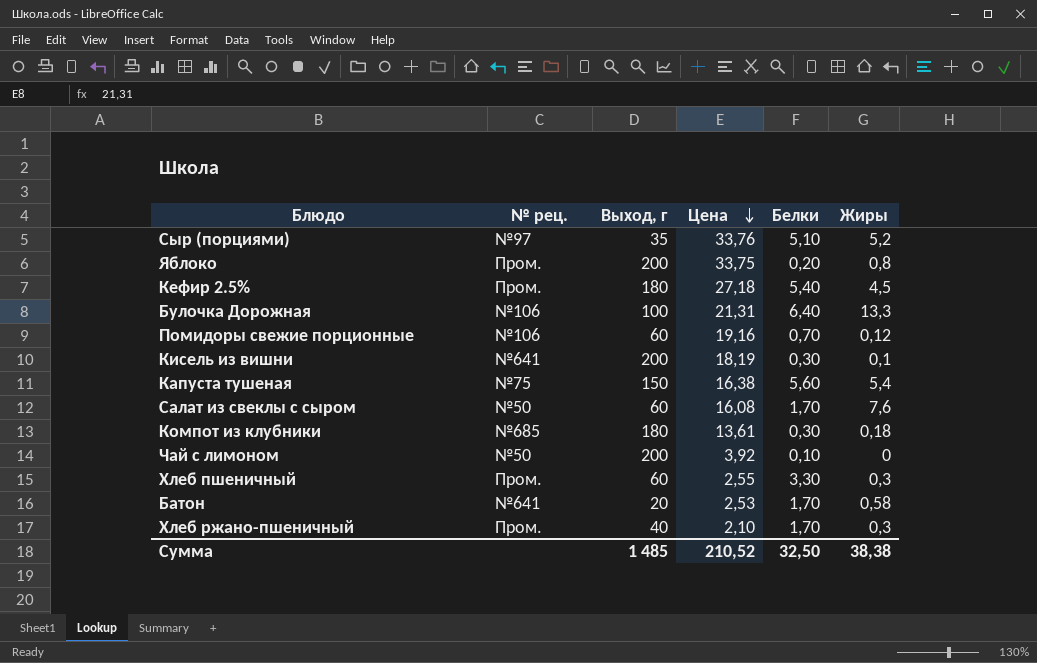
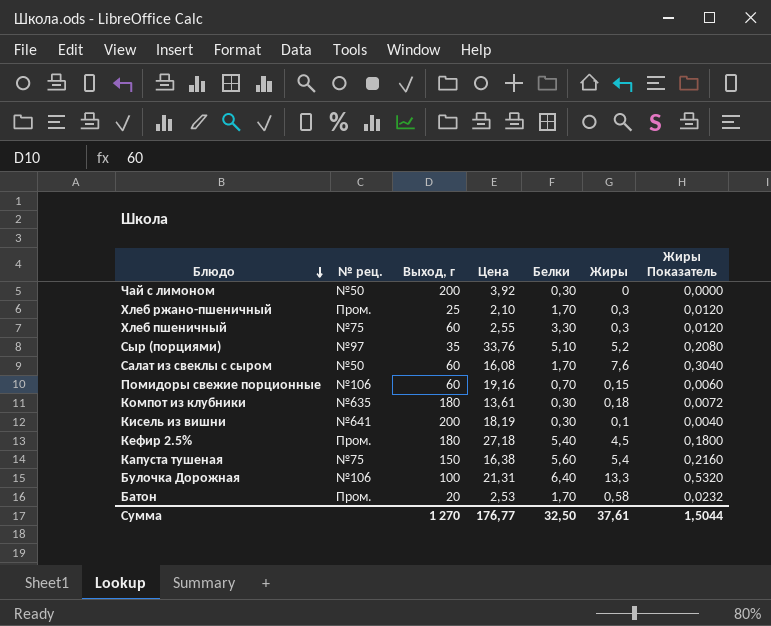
row order: Цена descending -> Блюдо descending
column Жиры Показатель | formula: none -> [Жиры] * 0,04
row Яблоко: Пром. | 200 | 33,75 | 0,20 | 0,8 -> none
Чай с лимоном | Белки: 0,10 -> 0,30
Хлеб ржано-пшеничный | Выход, г: 40 -> 25
Хлеб пшеничный | № рец.: Пром. -> №75
Помидоры свежие порционные | Жиры: 0,12 -> 0,15
Компот из клубники | № рец.: №685 -> №635
Батон | № рец.: №641 -> Пром.
Сумма | Выход, г: 1 485 -> 1 270
Сумма | Цена: 210,52 -> 176,77
Сумма | Жиры: 38,38 -> 37,61

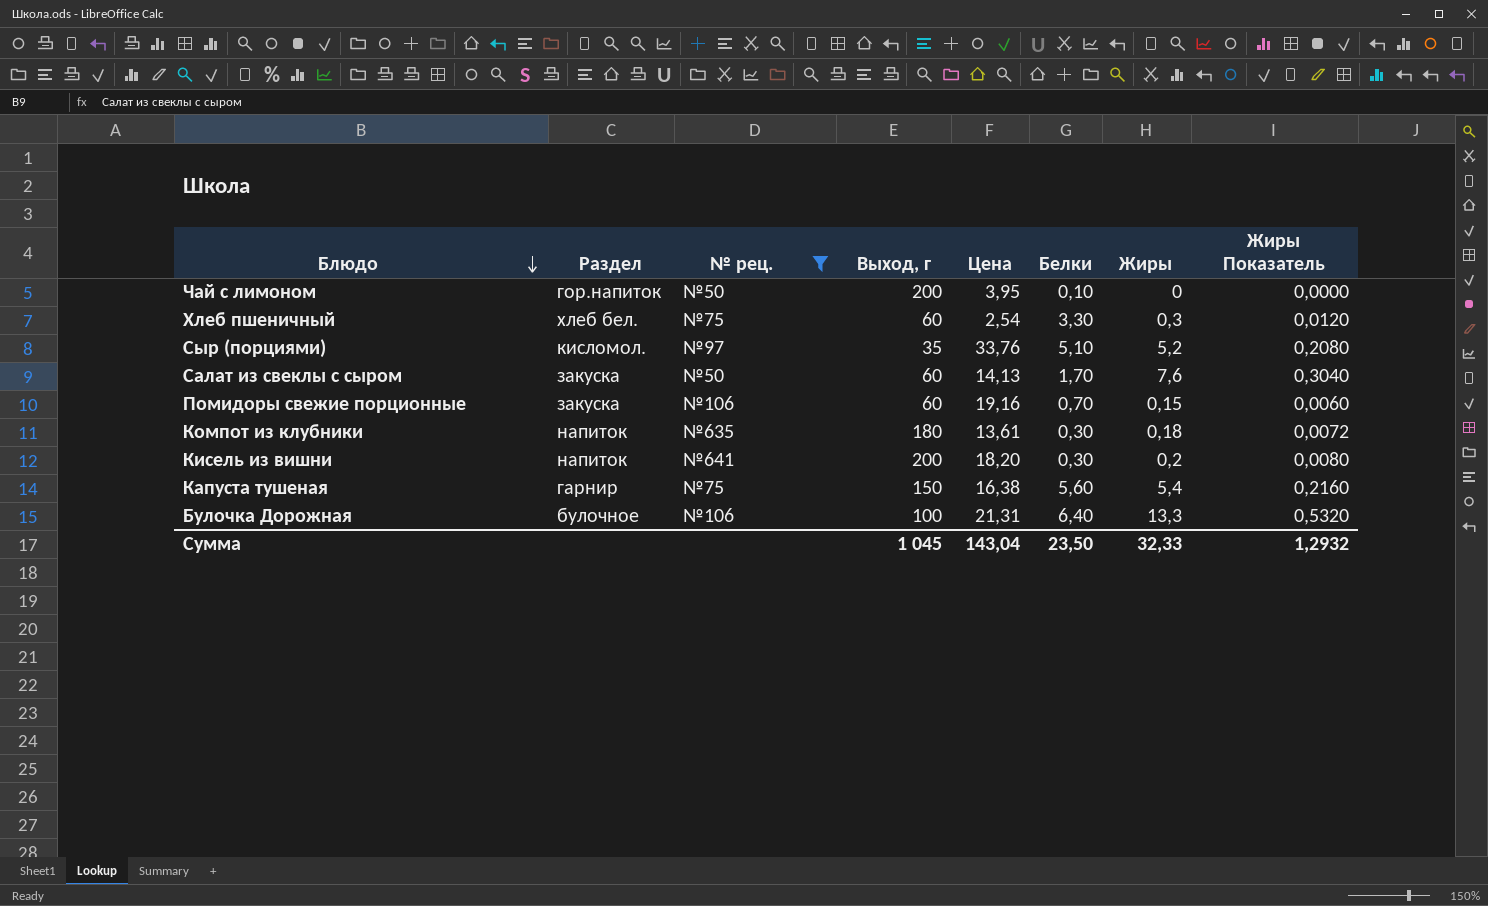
filter: none -> № рец. != Пром.
column Раздел | position: none -> 2
Чай с лимоном | Цена: 3,92 -> 3,95
Чай с лимоном | Белки: 0,30 -> 0,10
Хлеб пшеничный | Цена: 2,55 -> 2,54
Салат из свеклы с сыром | Цена: 16,08 -> 14,13
Кисель из вишни | Цена: 18,19 -> 18,20
Кисель из вишни | Жиры: 0,1 -> 0,2
Кисель из вишни | Жиры Показатель: 0,0040 -> 0,0080
Сумма | Выход, г: 1 270 -> 1 045
Сумма | Цена: 176,77 -> 143,04
Сумма | Белки: 32,50 -> 23,50
Сумма | Жиры: 37,61 -> 32,33
Сумма | Жиры Показатель: 1,5044 -> 1,2932

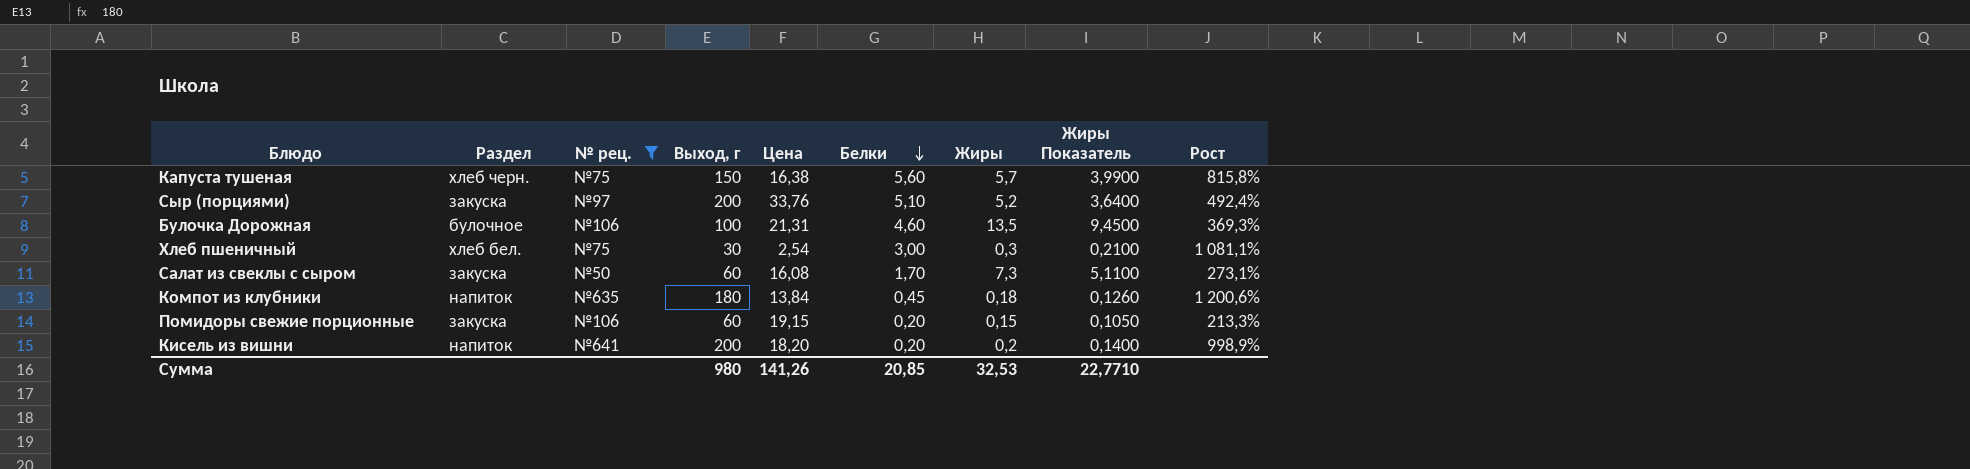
row order: Блюдо descending -> Белки descending
column Жиры Показатель | formula: [Жиры] * 0,04 -> [Жиры] * 0,7
column Рост | formula: none -> ([Выход, г] - [Цена]) / [Цена]
row Чай с лимоном: гор.напиток | №50 | 200 | 3,95 | 0,10 | 0 | 0,0000 -> none
Капуста тушеная | Раздел: гарнир -> хлеб черн.
Капуста тушеная | Жиры: 5,4 -> 5,7
Сыр (порциями) | Раздел: кисломол. -> закуска
Сыр (порциями) | Выход, г: 35 -> 200
Булочка Дорожная | Белки: 6,40 -> 4,60
Булочка Дорожная | Жиры: 13,3 -> 13,5
Хлеб пшеничный | Выход, г: 60 -> 30
Хлеб пшеничный | Белки: 3,30 -> 3,00
Салат из свеклы с сыром | Цена: 14,13 -> 16,08
Салат из свеклы с сыром | Жиры: 7,6 -> 7,3
Компот из клубники | Цена: 13,61 -> 13,84
Компот из клубники | Белки: 0,30 -> 0,45
Помидоры свежие порционные | Цена: 19,16 -> 19,15
Помидоры свежие порционные | Белки: 0,70 -> 0,20
Кисель из вишни | Белки: 0,30 -> 0,20
Сумма | Выход, г: 1 045 -> 980
Сумма | Цена: 143,04 -> 141,26
Сумма | Белки: 23,50 -> 20,85
Сумма | Жиры: 32,33 -> 32,53
Сумма | Жиры Показатель: 1,2932 -> 22,7710

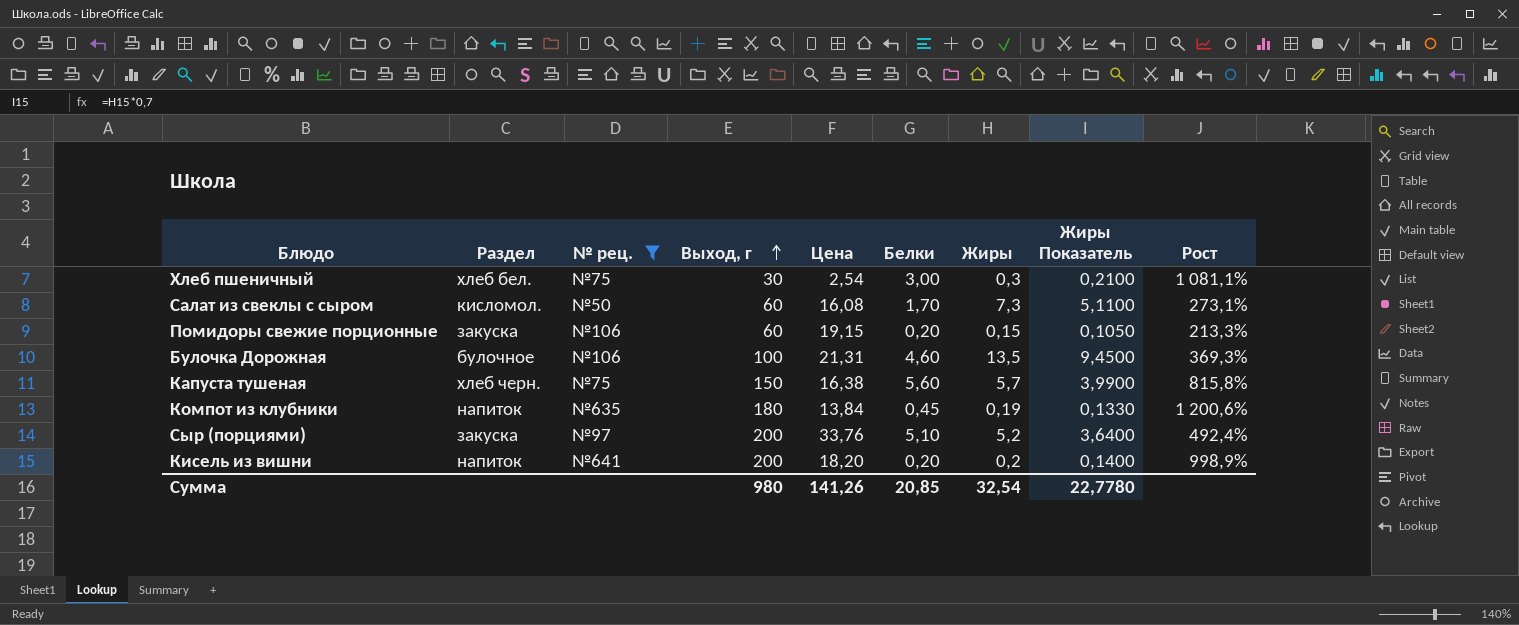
row order: Белки descending -> Выход, г ascending
Салат из свеклы с сыром | Раздел: закуска -> кисломол.
Компот из клубники | Жиры: 0,18 -> 0,19
Компот из клубники | Жиры Показатель: 0,1260 -> 0,1330
Сумма | Жиры: 32,53 -> 32,54
Сумма | Жиры Показатель: 22,7710 -> 22,7780

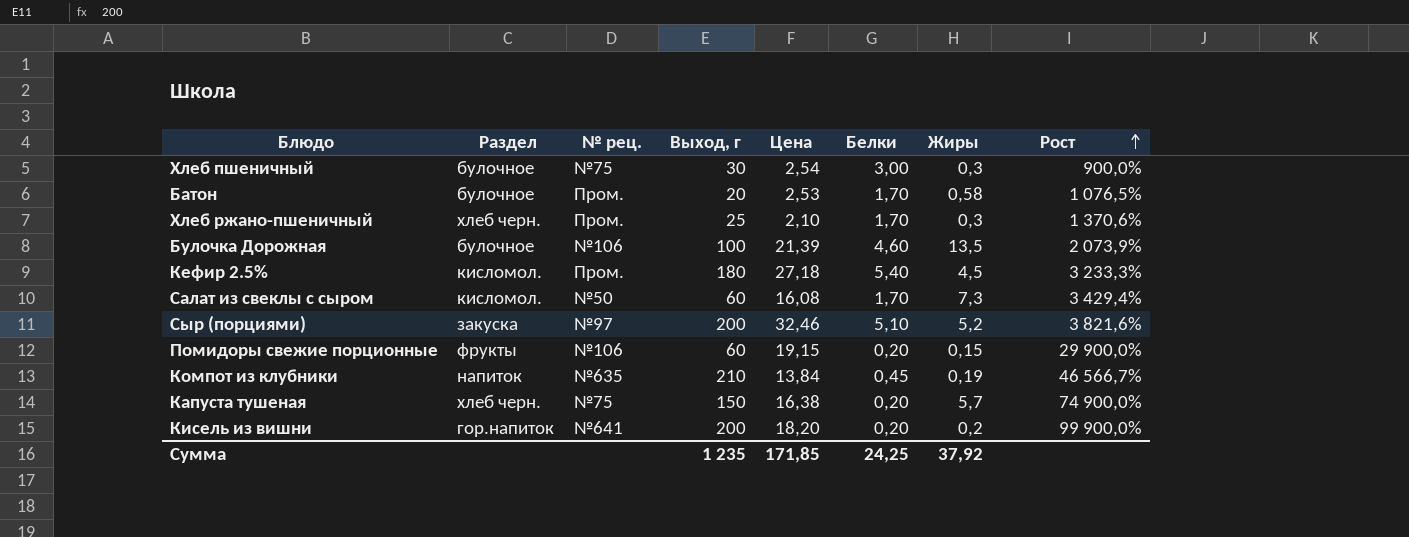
filter: № рец. != Пром. -> none
row order: Выход, г ascending -> Рост ascending
column Жиры Показатель | formula: [Жиры] * 0,7 -> none
column Рост | formula: ([Выход, г] - [Цена]) / [Цена] -> ([Выход, г] - [Белки]) / [Белки]
Хлеб пшеничный | Раздел: хлеб бел. -> булочное
Булочка Дорожная | Цена: 21,31 -> 21,39
Сыр (порциями) | Цена: 33,76 -> 32,46
Помидоры свежие порционные | Раздел: закуска -> фрукты
Компот из клубники | Выход, г: 180 -> 210
Капуста тушеная | Белки: 5,60 -> 0,20
Кисель из вишни | Раздел: напиток -> гор.напиток
Сумма | Выход, г: 980 -> 1 235
Сумма | Цена: 141,26 -> 171,85
Сумма | Белки: 20,85 -> 24,25
Сумма | Жиры: 32,54 -> 37,92

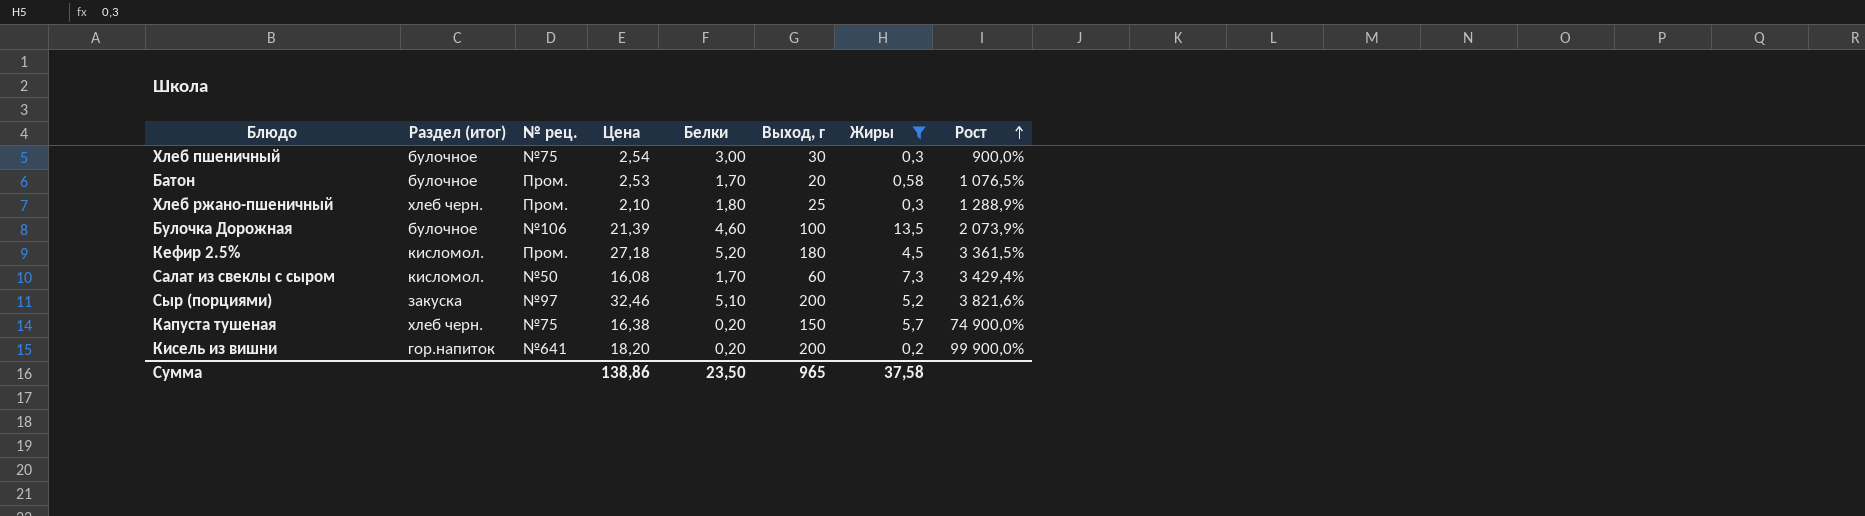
filter: none -> Жиры >= 0,2
column name: Раздел -> Раздел (итог)
column Выход, г | position: 4 -> 6
Хлеб ржано-пшеничный | Белки: 1,70 -> 1,80
Хлеб ржано-пшеничный | Рост: 1 370,6% -> 1 288,9%
Кефир 2.5% | Белки: 5,40 -> 5,20
Кефир 2.5% | Рост: 3 233,3% -> 3 361,5%
Сумма | Цена: 171,85 -> 138,86
Сумма | Белки: 24,25 -> 23,50
Сумма | Выход, г: 1 235 -> 965
Сумма | Жиры: 37,92 -> 37,58

